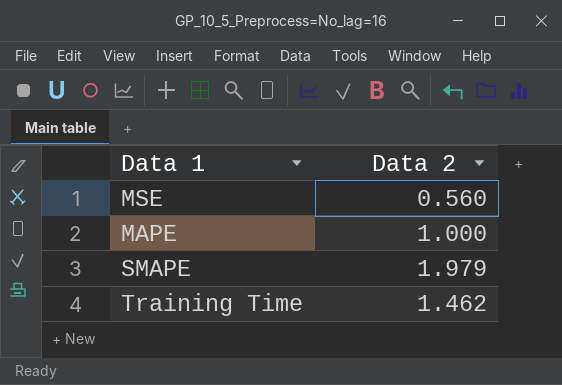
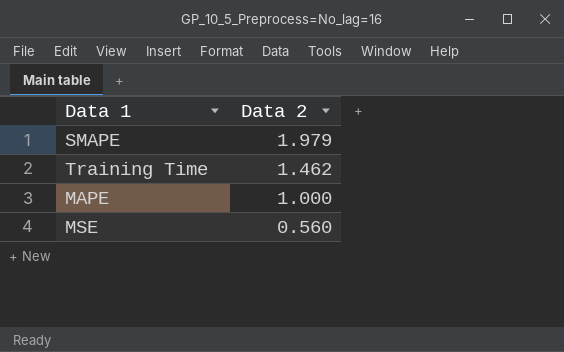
row order: none -> Data 2 descending

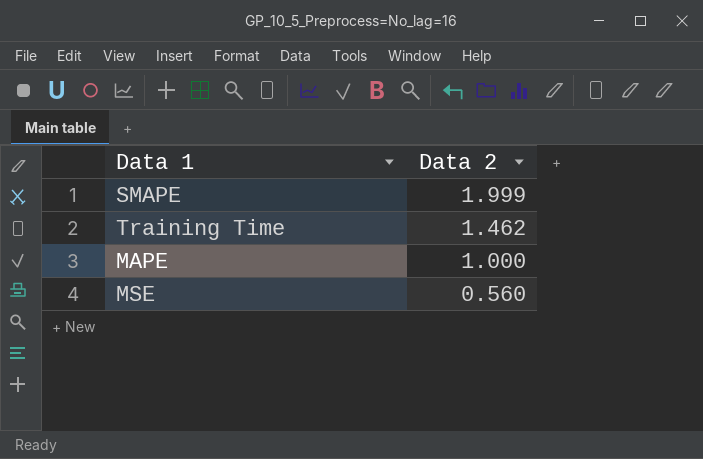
SMAPE | Data 2: 1.979 -> 1.999

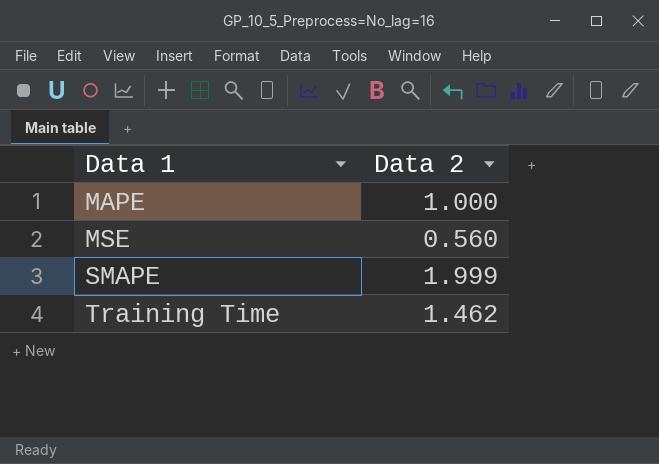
row order: Data 2 descending -> Data 1 ascending

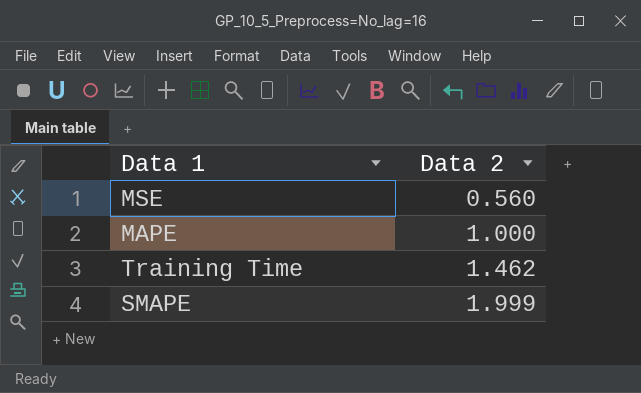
row order: Data 1 ascending -> Data 2 ascending

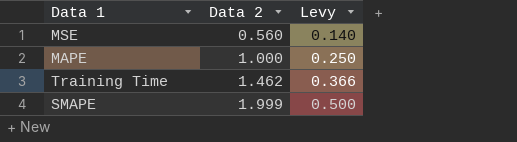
column Levy | formula: none -> [Data 2] * 0.25

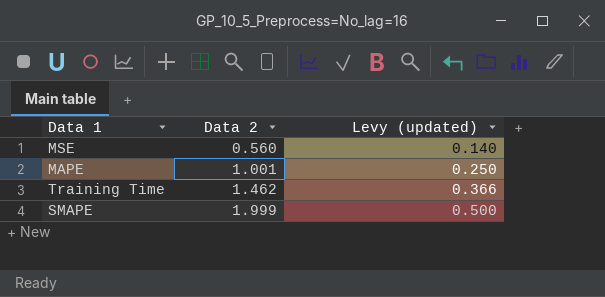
column name: Levy -> Levy (updated)
MAPE | Data 2: 1.000 -> 1.001

